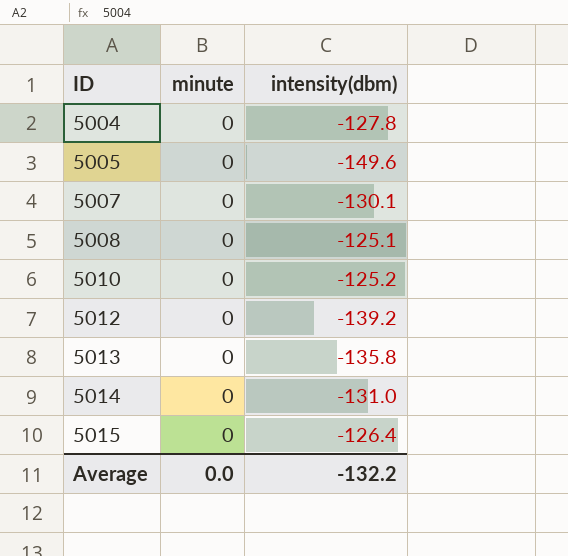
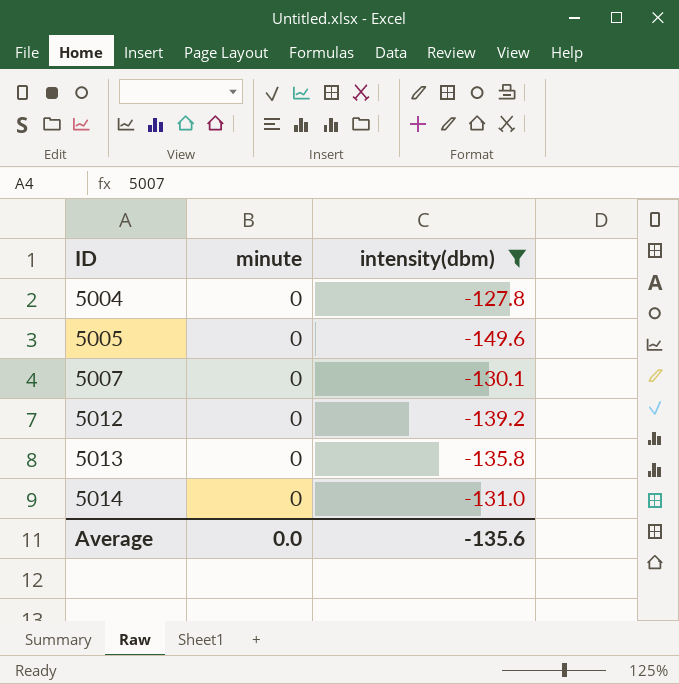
filter: none -> intensity(dbm) <= -127.8
Average | intensity(dbm): -132.2 -> -135.6

